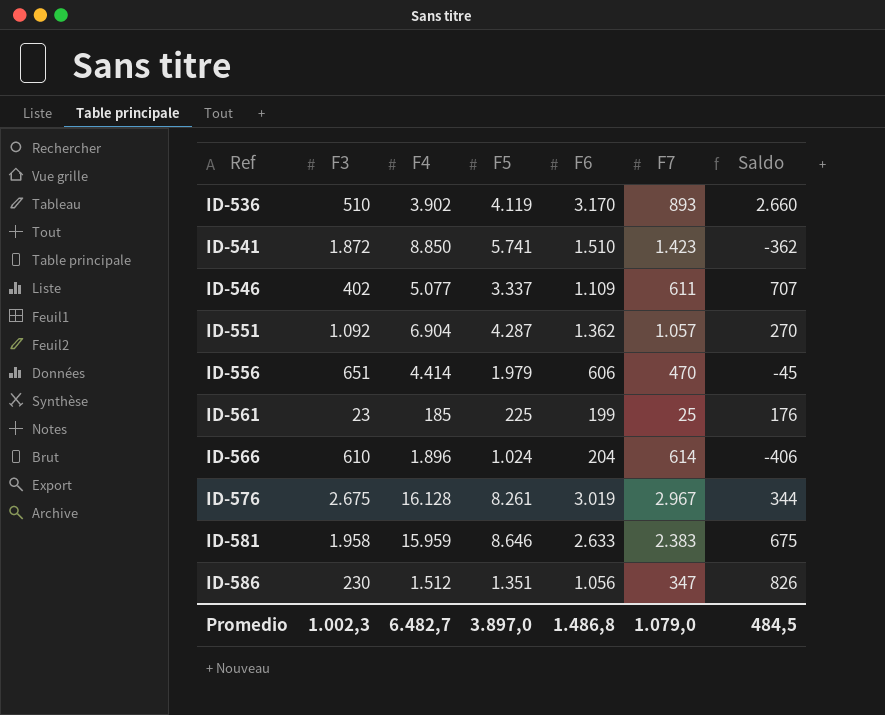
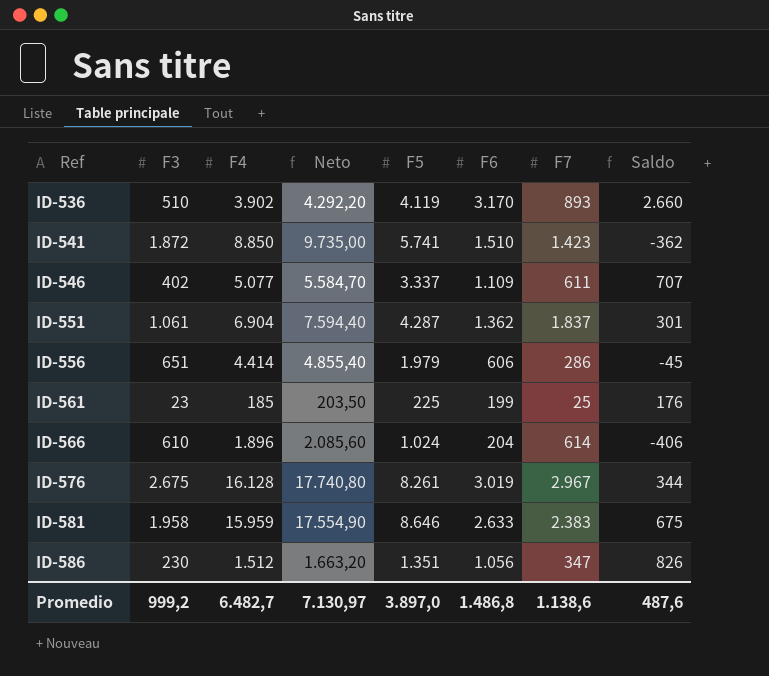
column Neto | formula: none -> [F4] * 1,1
ID-551 | F3: 1.092 -> 1.061
ID-551 | F7: 1.057 -> 1.837
ID-551 | Saldo: 270 -> 301
ID-556 | F7: 470 -> 286
Promedio | F3: 1.002,3 -> 999,2
Promedio | F7: 1.079,0 -> 1.138,6
Promedio | Saldo: 484,5 -> 487,6

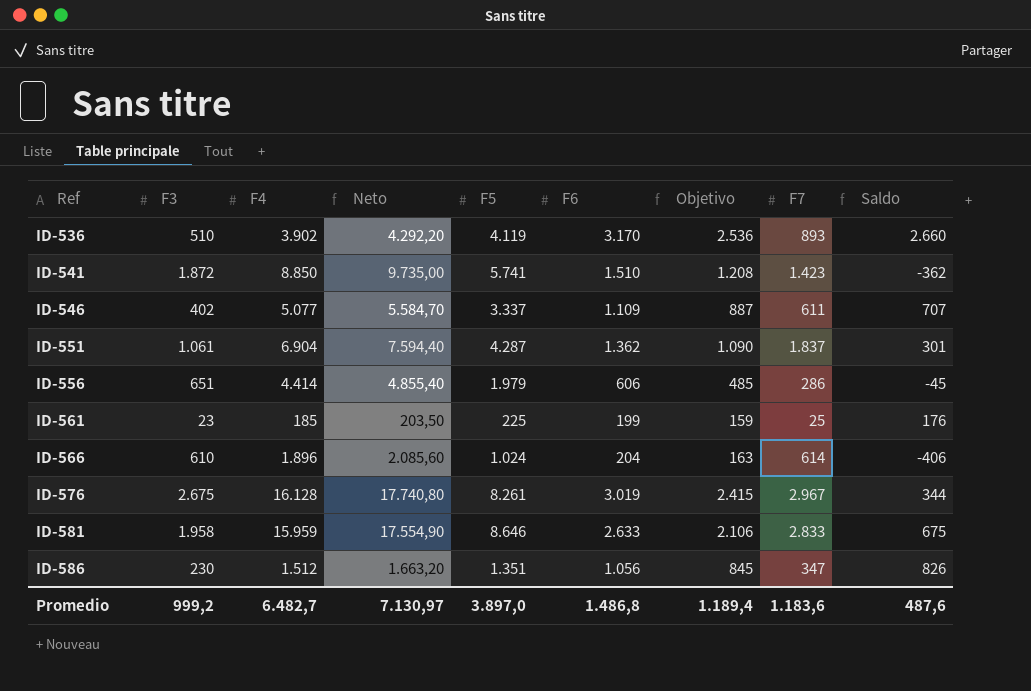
column Objetivo | formula: none -> [F6] * 0,8
ID-581 | F7: 2.383 -> 2.833
Promedio | F7: 1.138,6 -> 1.183,6

